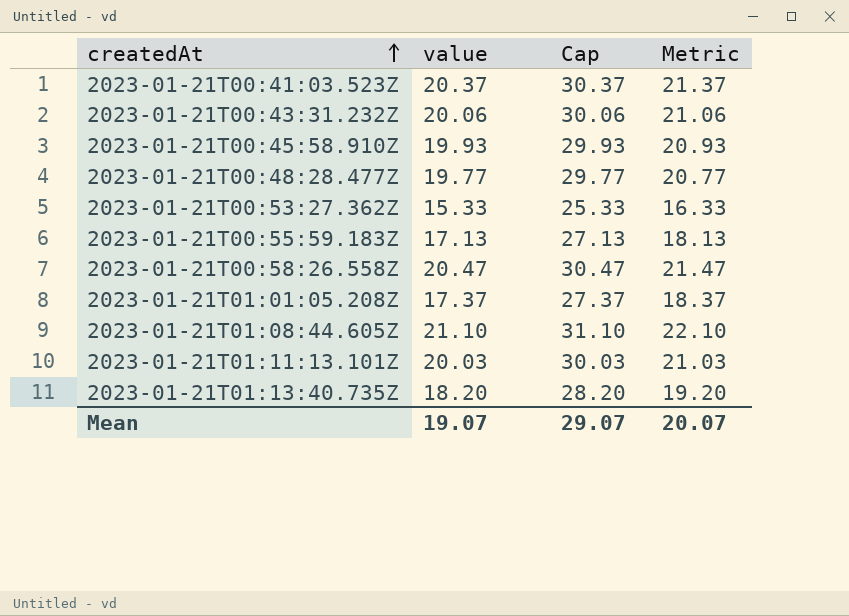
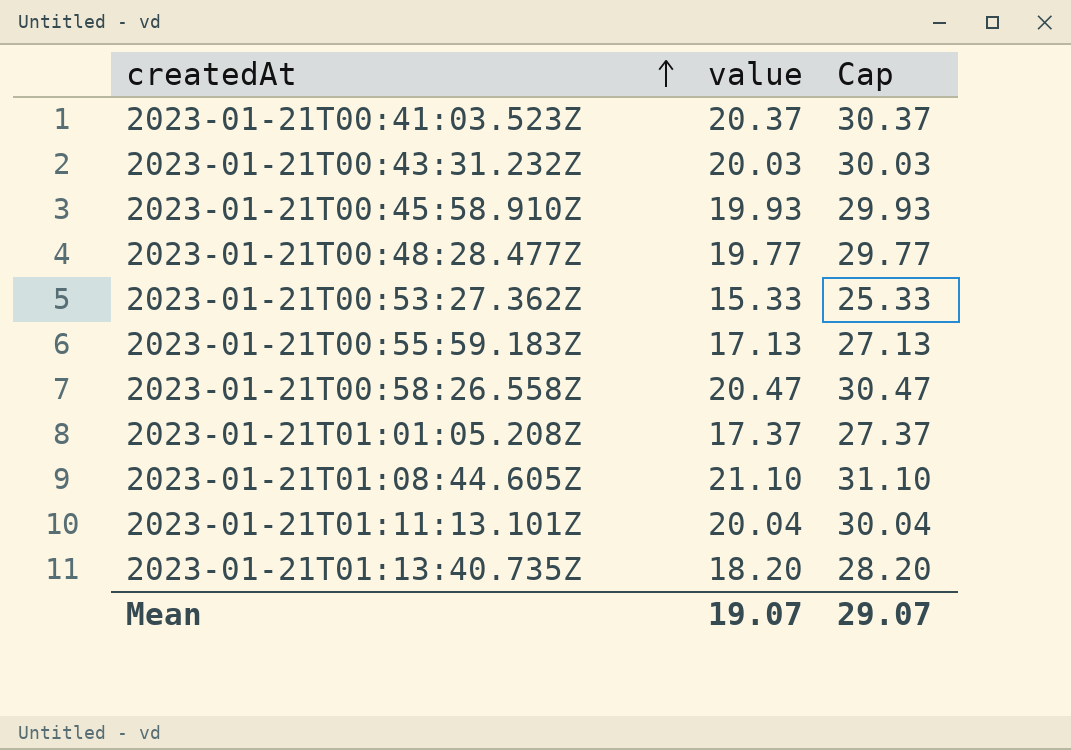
column Metric | formula: [value] + 1 -> none
2023-01-21T00:43:31.232Z | value: 20.06 -> 20.03
2023-01-21T00:43:31.232Z | Cap: 30.06 -> 30.03
2023-01-21T01:11:13.101Z | value: 20.03 -> 20.04
2023-01-21T01:11:13.101Z | Cap: 30.03 -> 30.04

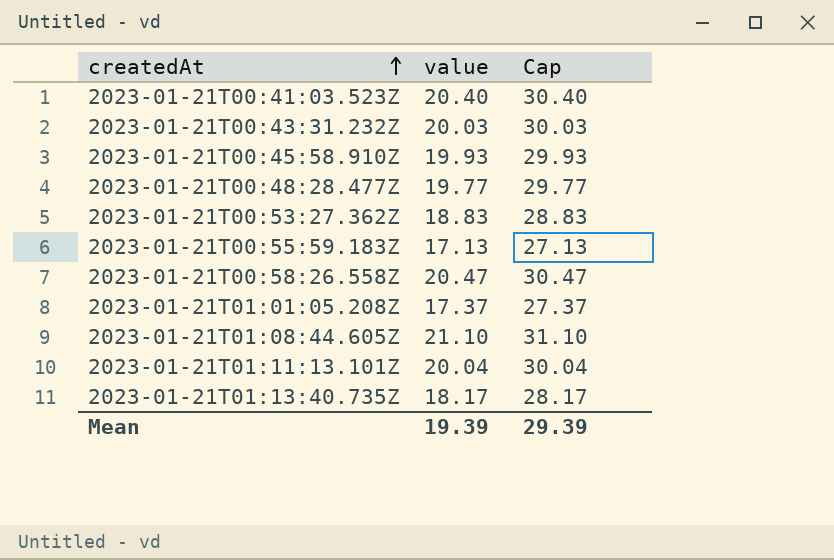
2023-01-21T00:41:03.523Z | value: 20.37 -> 20.40
2023-01-21T00:41:03.523Z | Cap: 30.37 -> 30.40
2023-01-21T00:53:27.362Z | value: 15.33 -> 18.83
2023-01-21T00:53:27.362Z | Cap: 25.33 -> 28.83
2023-01-21T01:13:40.735Z | value: 18.20 -> 18.17
2023-01-21T01:13:40.735Z | Cap: 28.20 -> 28.17
Mean | value: 19.07 -> 19.39
Mean | Cap: 29.07 -> 29.39

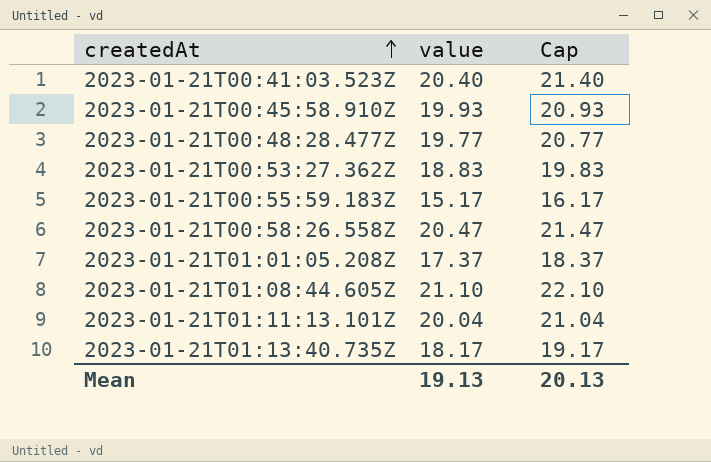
column Cap | formula: [value] + 10 -> [value] + 1
row 2023-01-21T00:43:31.232Z: 20.03 | 30.03 -> none
2023-01-21T00:55:59.183Z | value: 17.13 -> 15.17
Mean | value: 19.39 -> 19.13
Mean | Cap: 29.39 -> 20.13

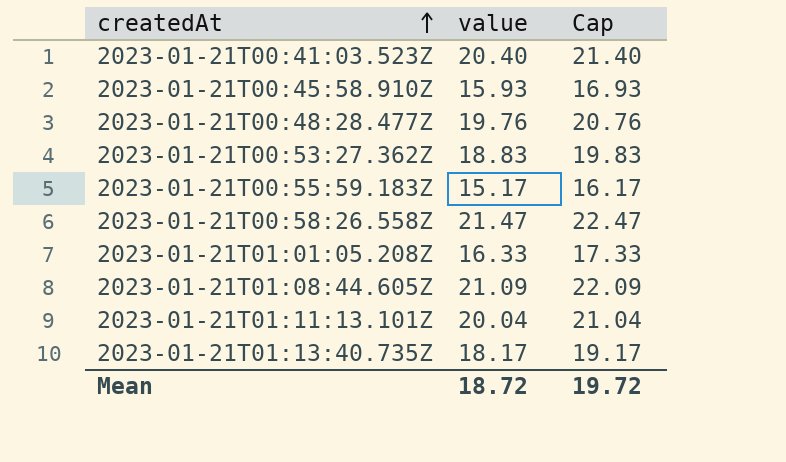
2023-01-21T00:45:58.910Z | value: 19.93 -> 15.93
2023-01-21T00:45:58.910Z | Cap: 20.93 -> 16.93
2023-01-21T00:48:28.477Z | value: 19.77 -> 19.76
2023-01-21T00:48:28.477Z | Cap: 20.77 -> 20.76
2023-01-21T00:58:26.558Z | value: 20.47 -> 21.47
2023-01-21T00:58:26.558Z | Cap: 21.47 -> 22.47
2023-01-21T01:01:05.208Z | value: 17.37 -> 16.33
2023-01-21T01:01:05.208Z | Cap: 18.37 -> 17.33
2023-01-21T01:08:44.605Z | value: 21.10 -> 21.09
2023-01-21T01:08:44.605Z | Cap: 22.10 -> 22.09
Mean | value: 19.13 -> 18.72
Mean | Cap: 20.13 -> 19.72

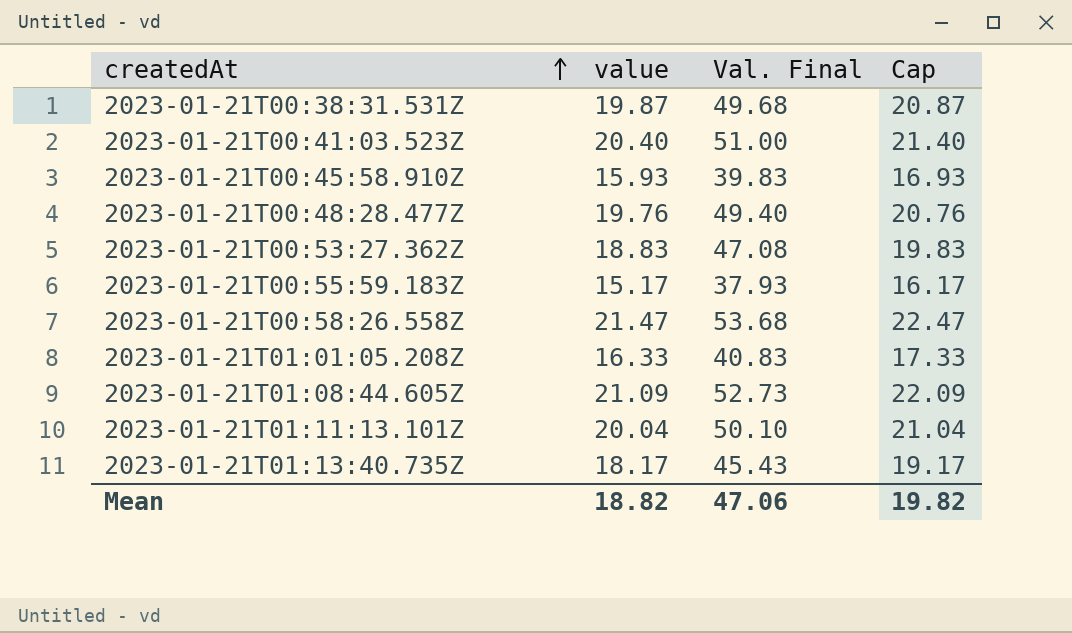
column Val. Final | formula: none -> [value] * 2.5
row 2023-01-21T00:38:31.531Z: none -> 19.87 | 49.68 | 20.87
Mean | value: 18.72 -> 18.82
Mean | Cap: 19.72 -> 19.82

